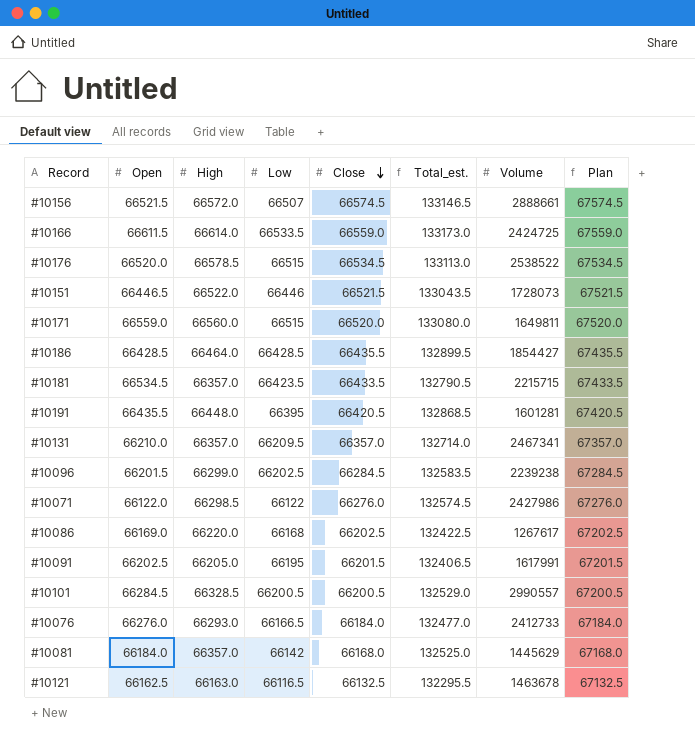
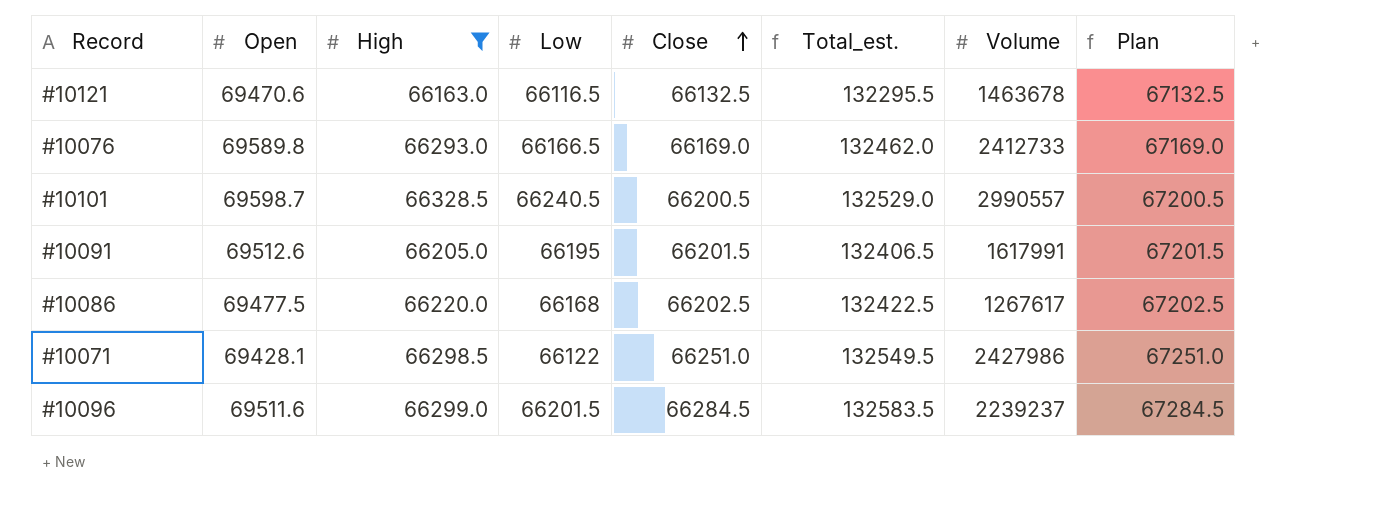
filter: none -> High <= 66328.5
row order: Close descending -> Close ascending
#10121 | Open: 66162.5 -> 69470.6
#10076 | Open: 66276.0 -> 69589.8
#10076 | Close: 66184.0 -> 66169.0
#10076 | Total_est.: 132477.0 -> 132462.0
#10076 | Plan: 67184.0 -> 67169.0
#10101 | Open: 66284.5 -> 69598.7
#10101 | Low: 66200.5 -> 66240.5
#10091 | Open: 66202.5 -> 69512.6
#10086 | Open: 66169.0 -> 69477.5
#10071 | Open: 66122.0 -> 69428.1
#10071 | Close: 66276.0 -> 66251.0
#10071 | Total_est.: 132574.5 -> 132549.5
#10071 | Plan: 67276.0 -> 67251.0
#10096 | Open: 66201.5 -> 69511.6
#10096 | Low: 66202.5 -> 66201.5
#10096 | Volume: 2239238 -> 2239237

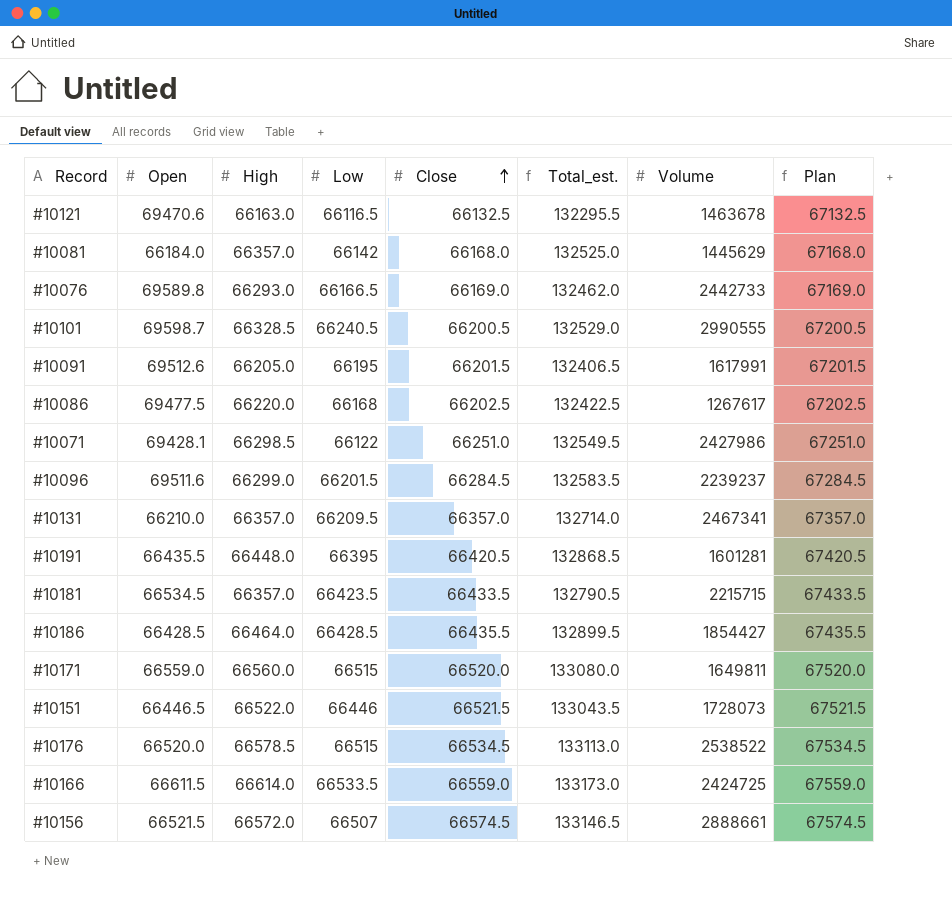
filter: High <= 66328.5 -> none
#10076 | Volume: 2412733 -> 2442733
#10101 | Volume: 2990557 -> 2990555

